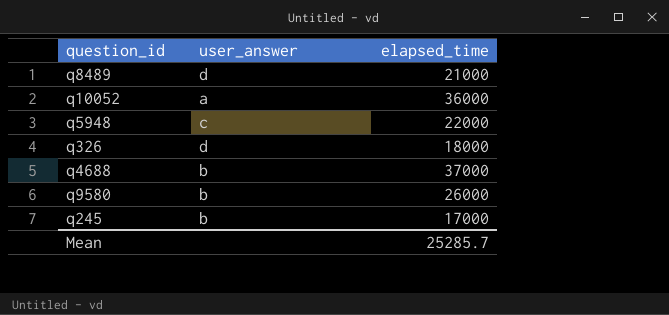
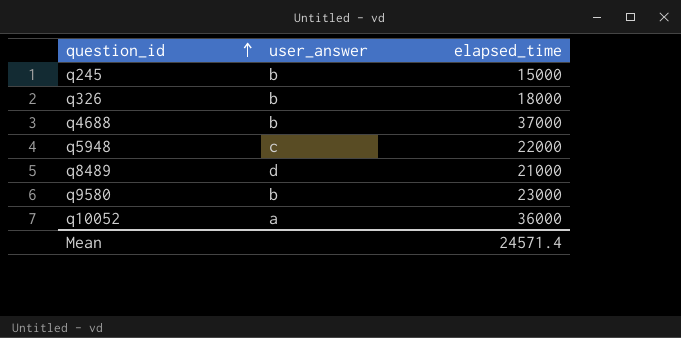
row order: none -> question_id ascending
q245 | elapsed_time: 17000 -> 15000
q326 | user_answer: d -> b
q9580 | elapsed_time: 26000 -> 23000
Mean | elapsed_time: 25285.7 -> 24571.4

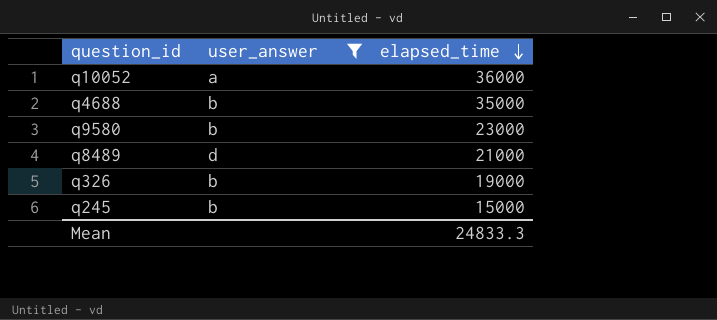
filter: none -> user_answer != c
row order: question_id ascending -> elapsed_time descending
q4688 | elapsed_time: 37000 -> 35000
q326 | elapsed_time: 18000 -> 19000
Mean | elapsed_time: 24571.4 -> 24833.3

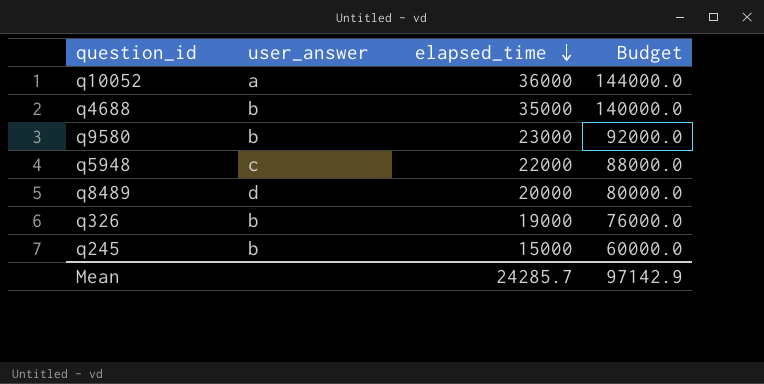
filter: user_answer != c -> none
column Budget | formula: none -> [elapsed_time] * 4
q8489 | elapsed_time: 21000 -> 20000
Mean | elapsed_time: 24833.3 -> 24285.7

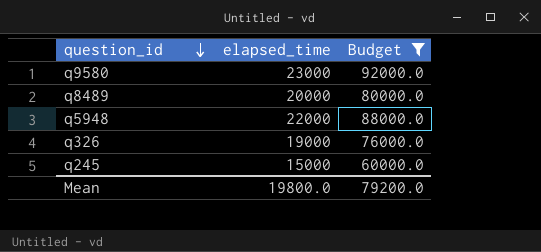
filter: none -> Budget <= 92000.0
row order: elapsed_time descending -> question_id descending
column user_answer | position: 2 -> none
Mean | elapsed_time: 24285.7 -> 19800.0
Mean | Budget: 97142.9 -> 79200.0

